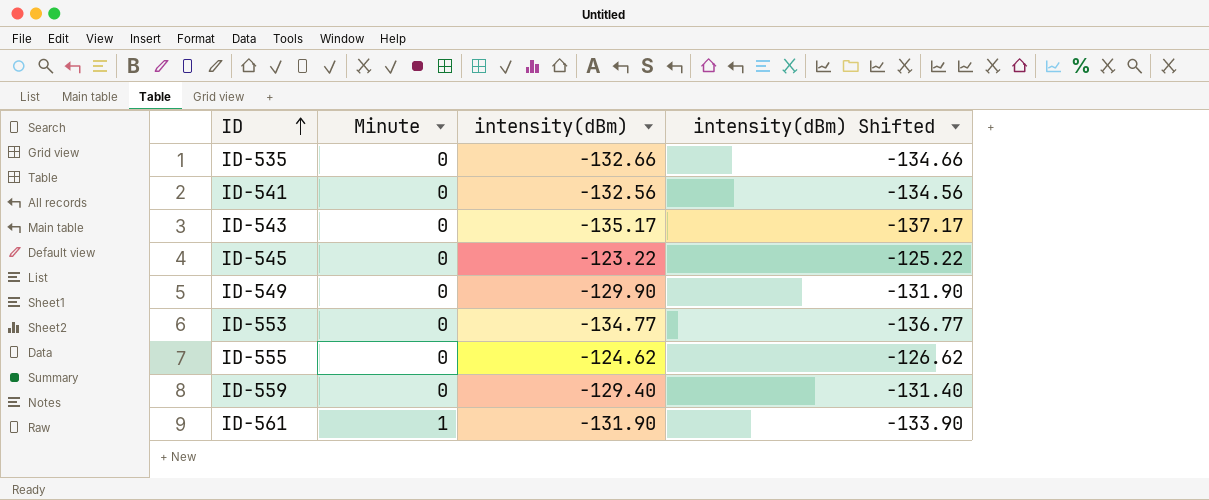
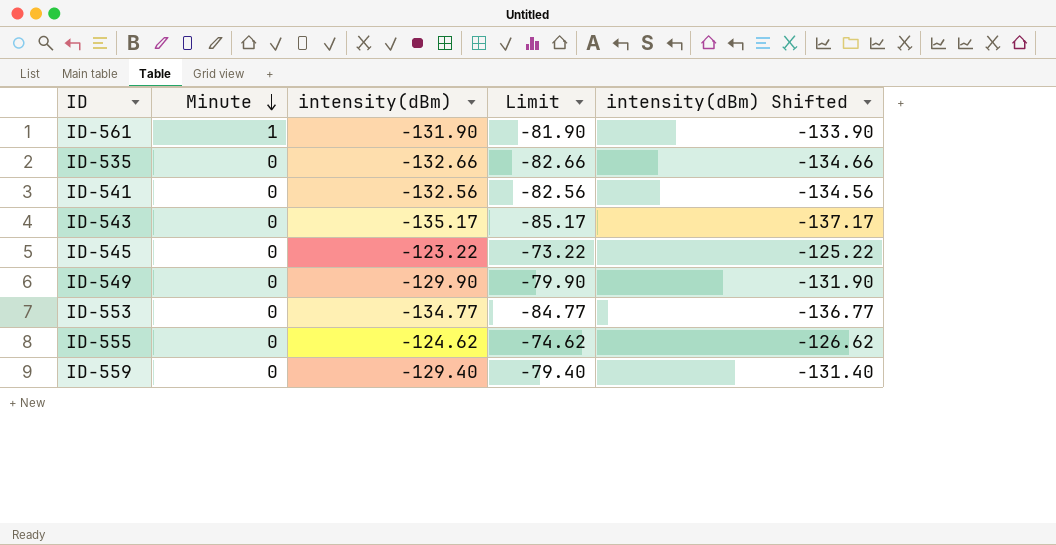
row order: ID ascending -> Minute descending
column Limit | formula: none -> [intensity(dBm)] + 50

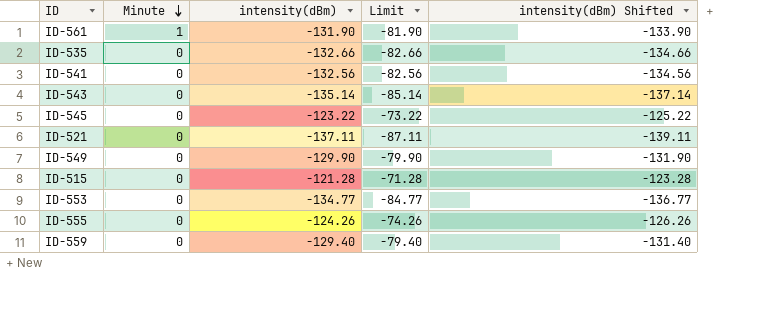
ID-543 | intensity(dBm): -135.17 -> -135.14
ID-543 | Limit: -85.17 -> -85.14
ID-543 | intensity(dBm) Shifted: -137.17 -> -137.14
row ID-521: none -> 0 | -137.11 | -87.11 | -139.11
row ID-515: none -> 0 | -121.28 | -71.28 | -123.28
ID-555 | intensity(dBm): -124.62 -> -124.26
ID-555 | Limit: -74.62 -> -74.26
ID-555 | intensity(dBm) Shifted: -126.62 -> -126.26

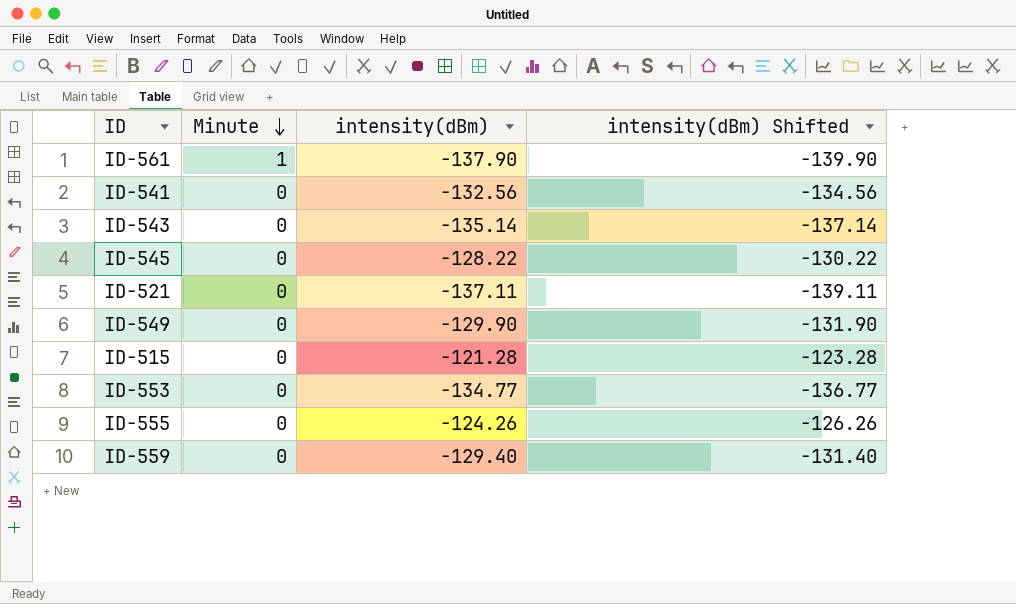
column Limit | formula: [intensity(dBm)] + 50 -> none
row ID-535: 0 | -132.66 | -82.66 | -134.66 -> none
ID-561 | intensity(dBm): -131.90 -> -137.90
ID-561 | intensity(dBm) Shifted: -133.90 -> -139.90
ID-545 | intensity(dBm): -123.22 -> -128.22
ID-545 | intensity(dBm) Shifted: -125.22 -> -130.22

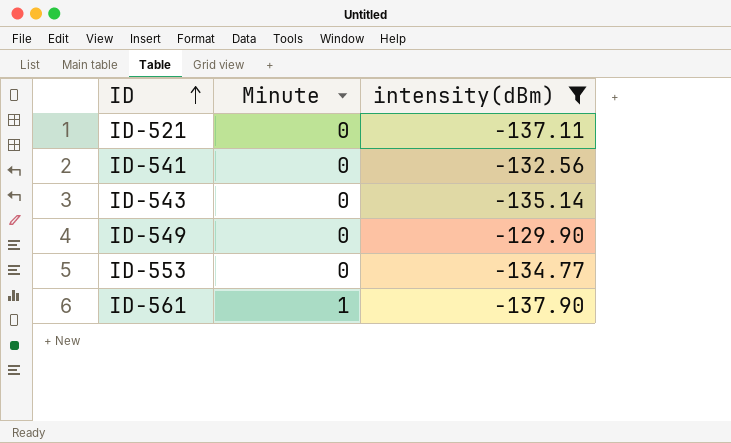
filter: none -> intensity(dBm) <= -129.90
row order: Minute descending -> ID ascending
column intensity(dBm) Shifted | formula: [intensity(dBm)] - 2 -> none

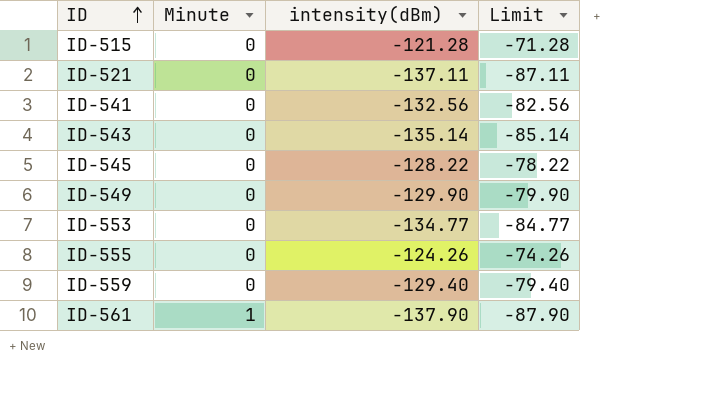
filter: intensity(dBm) <= -129.90 -> none
column Limit | formula: none -> [intensity(dBm)] + 50

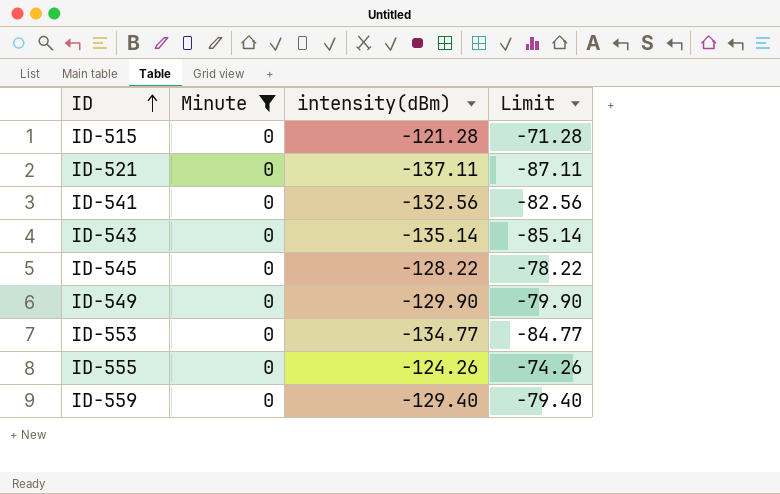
filter: none -> Minute = 0

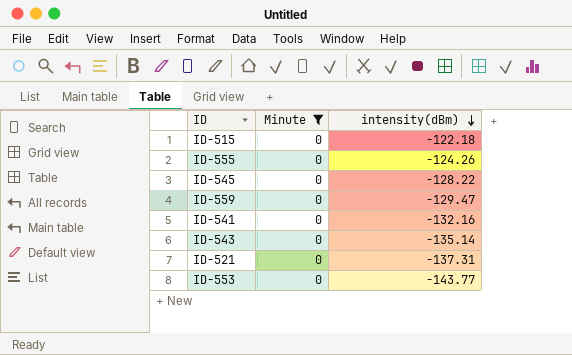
row order: ID ascending -> intensity(dBm) descending
column Limit | formula: [intensity(dBm)] + 50 -> none
row ID-549: 0 | -129.90 | -79.90 -> none
ID-515 | intensity(dBm): -121.28 -> -122.18
ID-559 | intensity(dBm): -129.40 -> -129.47
ID-541 | intensity(dBm): -132.56 -> -132.16
ID-521 | intensity(dBm): -137.11 -> -137.31
ID-553 | intensity(dBm): -134.77 -> -143.77

